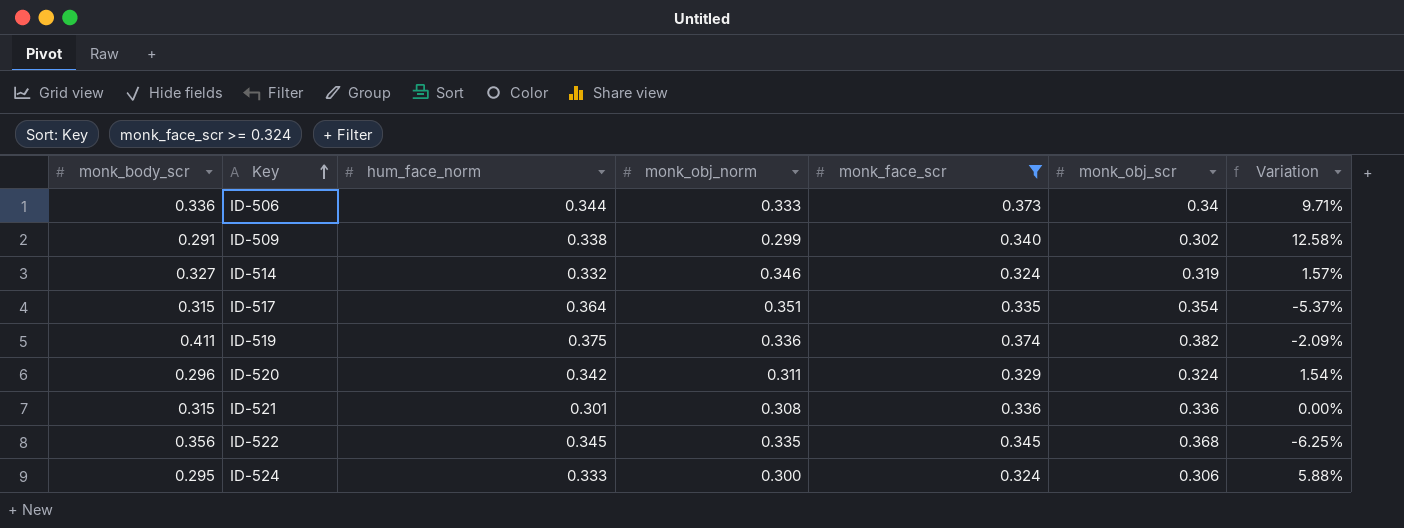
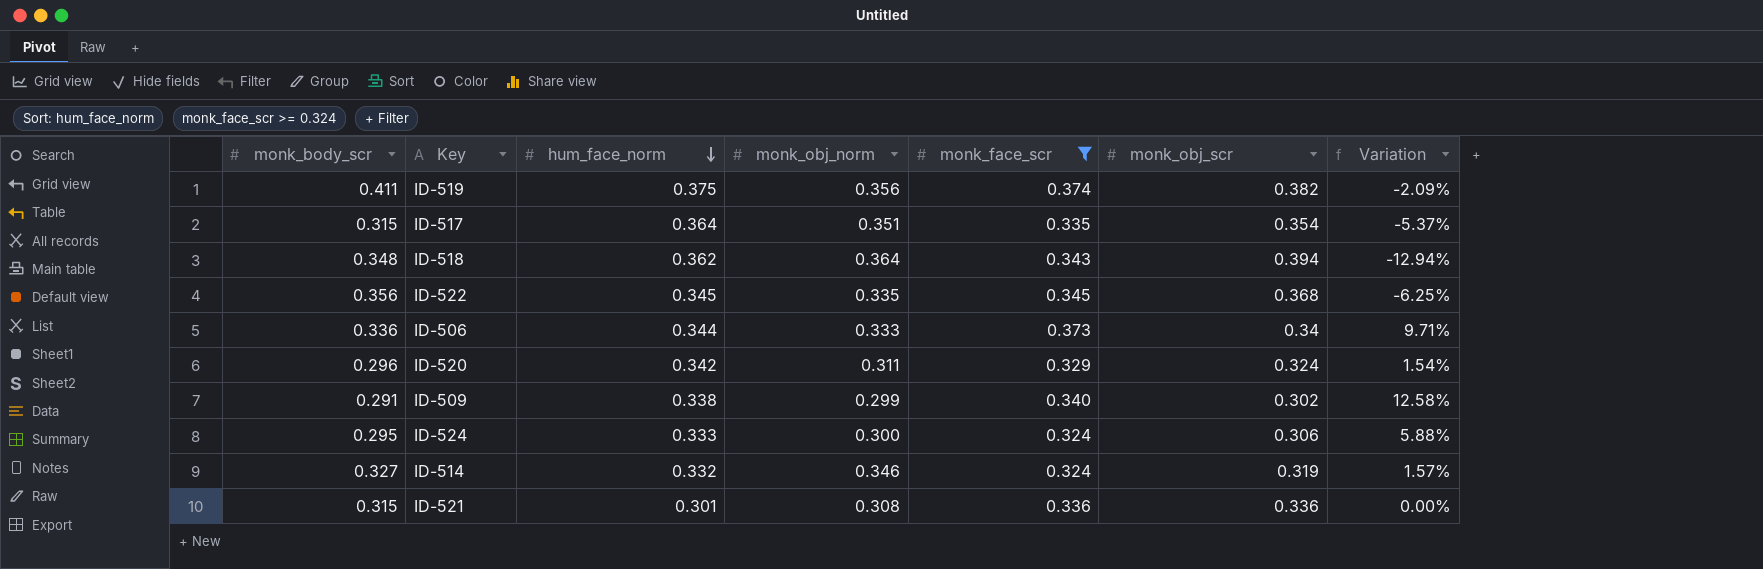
row order: Key ascending -> hum_face_norm descending
ID-519 | monk_obj_norm: 0.336 -> 0.356
row ID-518: none -> 0.348 | 0.362 | 0.364 | 0.343 | 0.394 | -12.94%

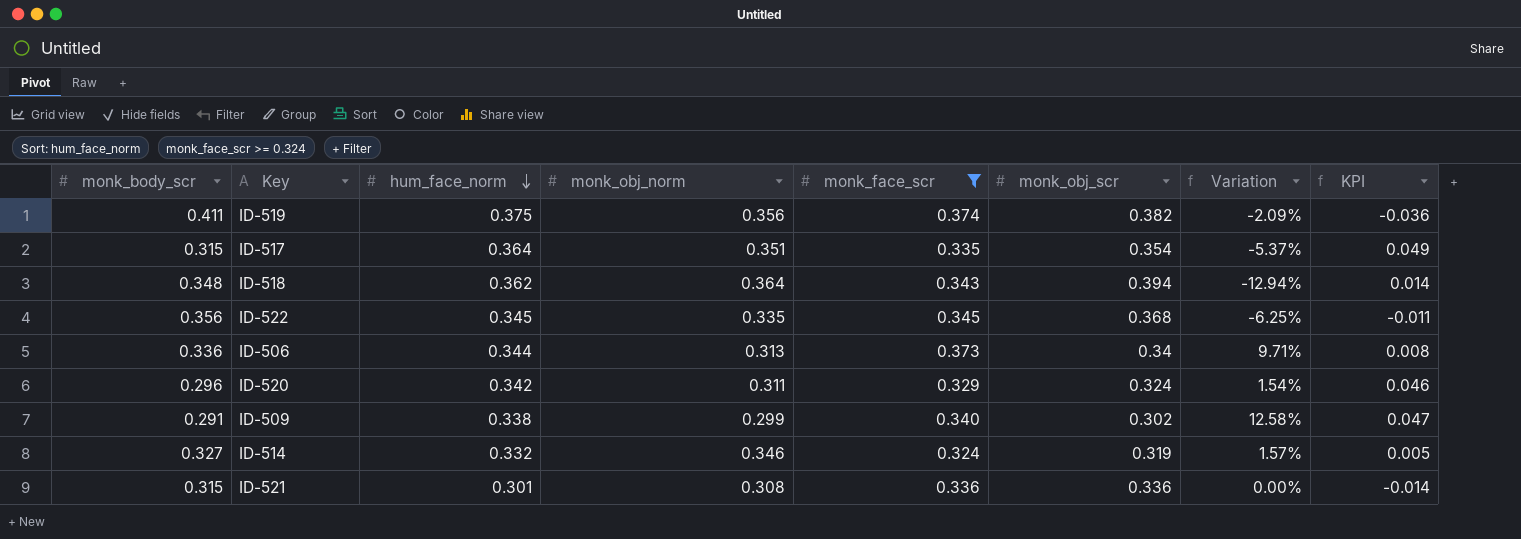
column KPI | formula: none -> [hum_face_norm] - [monk_body_scr]
row ID-524: 0.295 | 0.333 | 0.300 | 0.324 | 0.306 | 5.88% -> none
ID-506 | monk_obj_norm: 0.333 -> 0.313

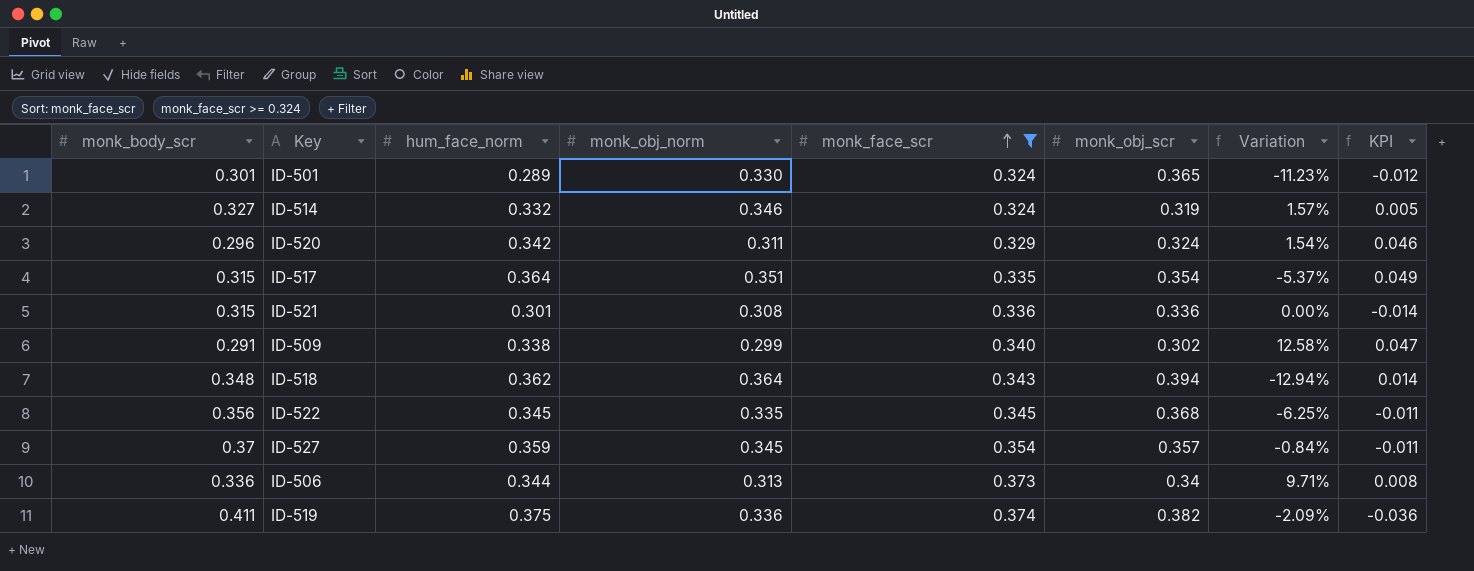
row order: hum_face_norm descending -> monk_face_scr ascending
row ID-501: none -> 0.301 | 0.289 | 0.330 | 0.324 | 0.365 | -11.23% | -0.012
row ID-527: none -> 0.37 | 0.359 | 0.345 | 0.354 | 0.357 | -0.84% | -0.011
ID-519 | monk_obj_norm: 0.356 -> 0.336

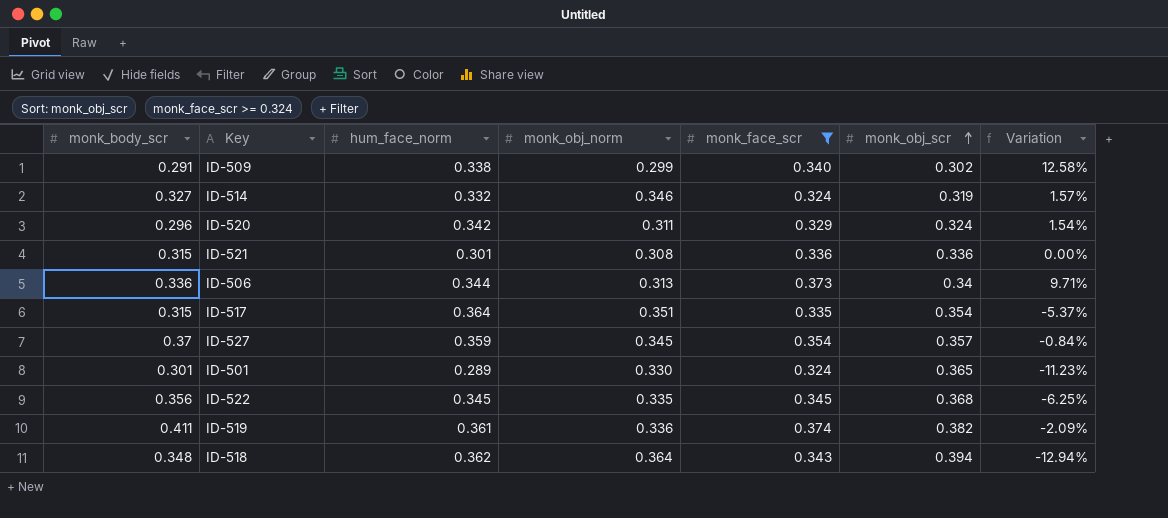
row order: monk_face_scr ascending -> monk_obj_scr ascending
column KPI | formula: [hum_face_norm] - [monk_body_scr] -> none
ID-519 | hum_face_norm: 0.375 -> 0.361

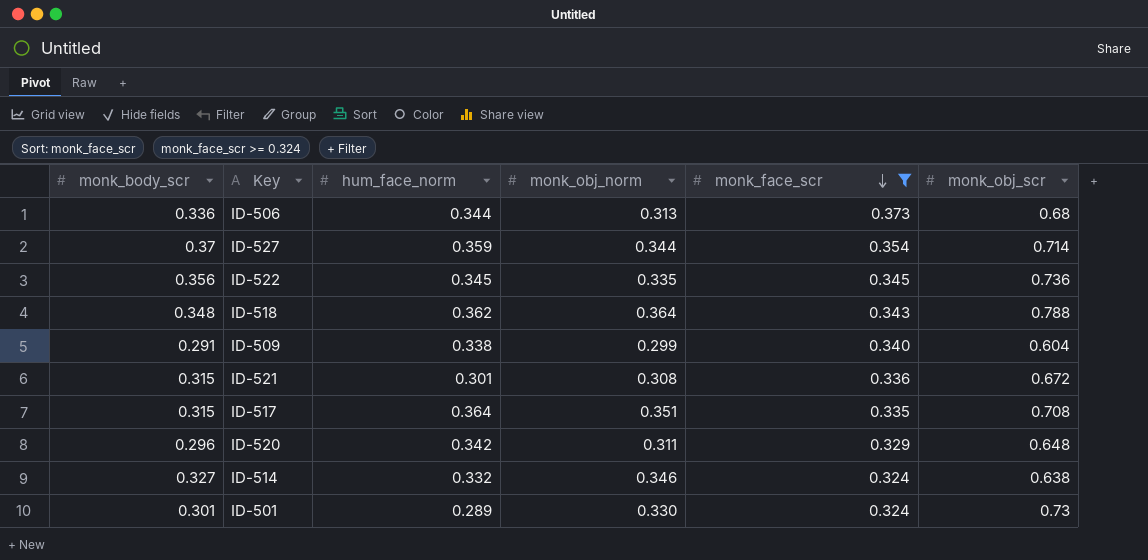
row order: monk_obj_scr ascending -> monk_face_scr descending
column Variation | formula: ([monk_face_scr] - [monk_obj_scr]) / [monk_obj_scr] -> none
row ID-519: 0.411 | 0.361 | 0.336 | 0.374 | 0.382 | -2.09% -> none
ID-506 | monk_obj_scr: 0.34 -> 0.68
ID-527 | monk_obj_norm: 0.345 -> 0.344
ID-527 | monk_obj_scr: 0.357 -> 0.714
ID-522 | monk_obj_scr: 0.368 -> 0.736
ID-518 | monk_obj_scr: 0.394 -> 0.788
ID-509 | monk_obj_scr: 0.302 -> 0.604
ID-521 | monk_obj_scr: 0.336 -> 0.672
ID-517 | monk_obj_scr: 0.354 -> 0.708
ID-520 | monk_obj_scr: 0.324 -> 0.648
ID-514 | monk_obj_scr: 0.319 -> 0.638
ID-501 | monk_obj_scr: 0.365 -> 0.73

